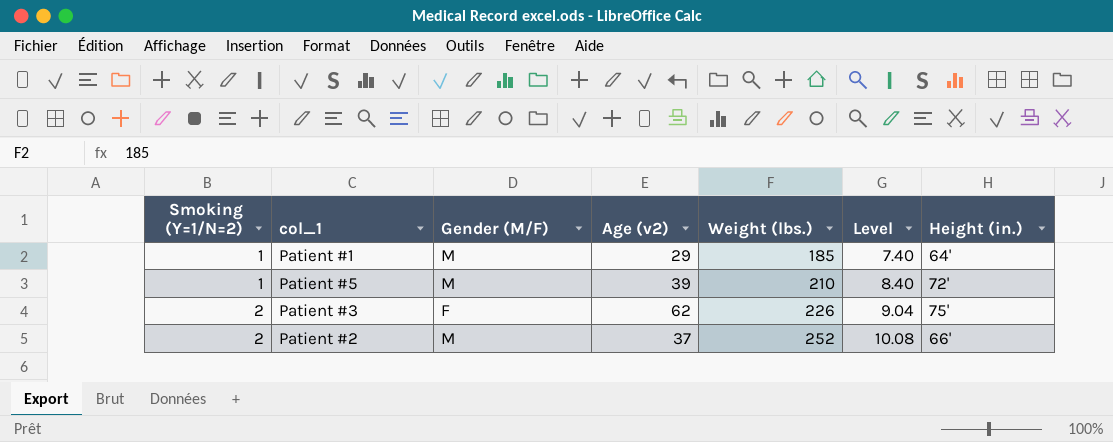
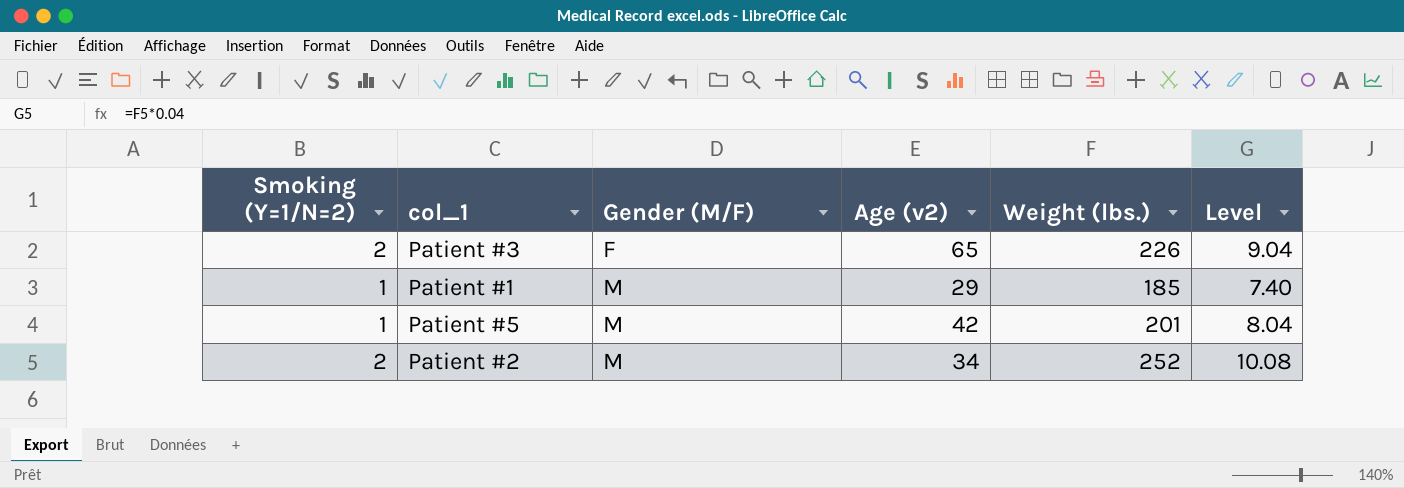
row order: Smoking (Y=1/N=2) ascending -> Gender (M/F) ascending
column Height (in.) | position: 7 -> none
Patient #3 | Age (v2): 62 -> 65
Patient #5 | Age (v2): 39 -> 42
Patient #5 | Weight (lbs.): 210 -> 201
Patient #5 | Level: 8.40 -> 8.04
Patient #2 | Age (v2): 37 -> 34

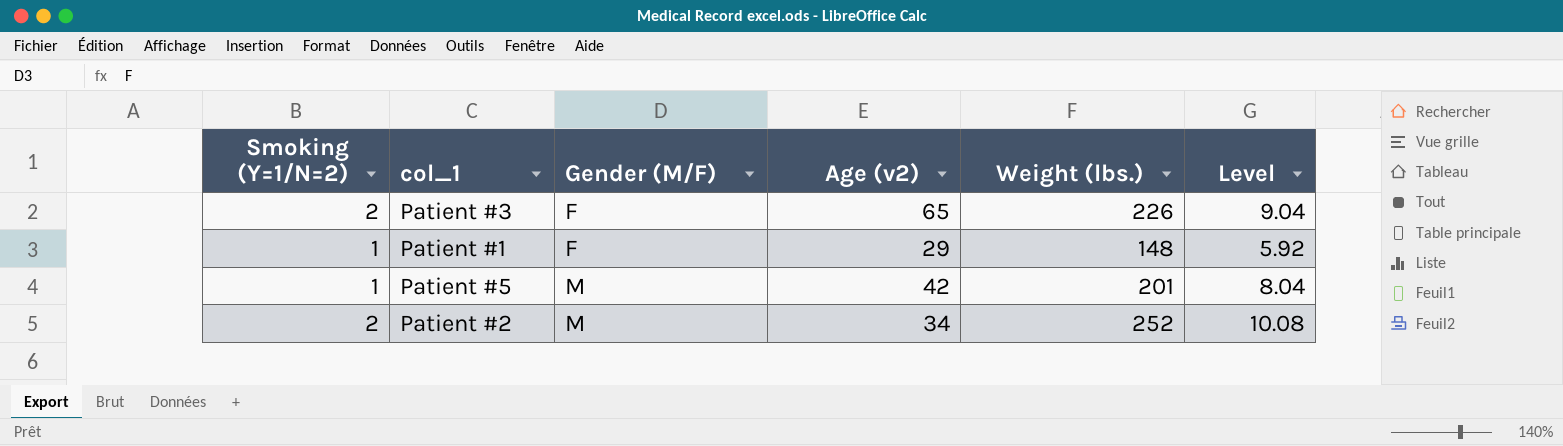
Patient #1 | Gender (M/F): M -> F
Patient #1 | Weight (lbs.): 185 -> 148
Patient #1 | Level: 7.40 -> 5.92

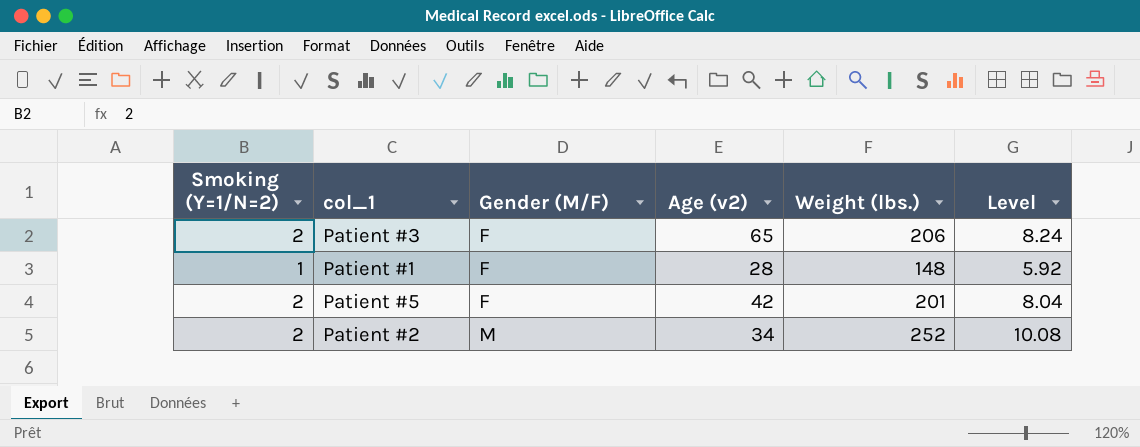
Patient #3 | Weight (lbs.): 226 -> 206
Patient #3 | Level: 9.04 -> 8.24
Patient #1 | Age (v2): 29 -> 28
Patient #5 | Smoking (Y=1/N=2): 1 -> 2
Patient #5 | Gender (M/F): M -> F

